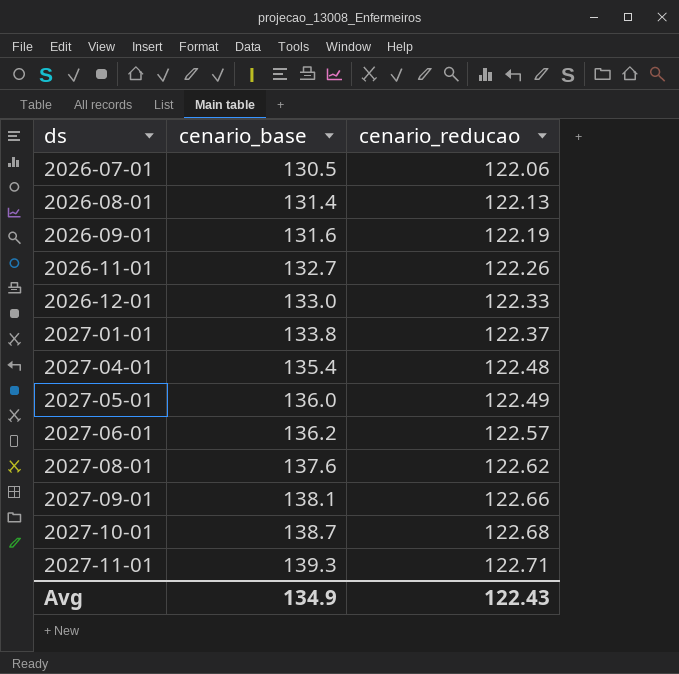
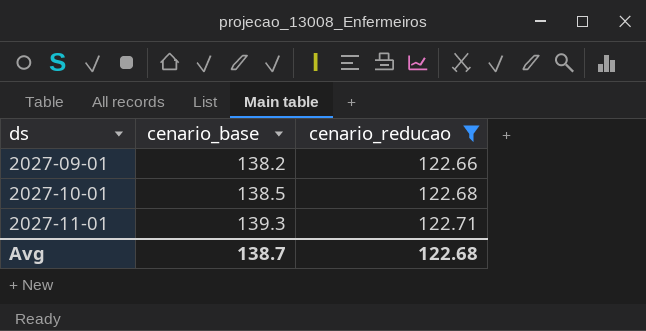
filter: none -> cenario_reducao >= 122.66
2027-09-01 | cenario_base: 138.1 -> 138.2
2027-10-01 | cenario_base: 138.7 -> 138.5
Avg | cenario_base: 134.9 -> 138.7
Avg | cenario_reducao: 122.43 -> 122.68

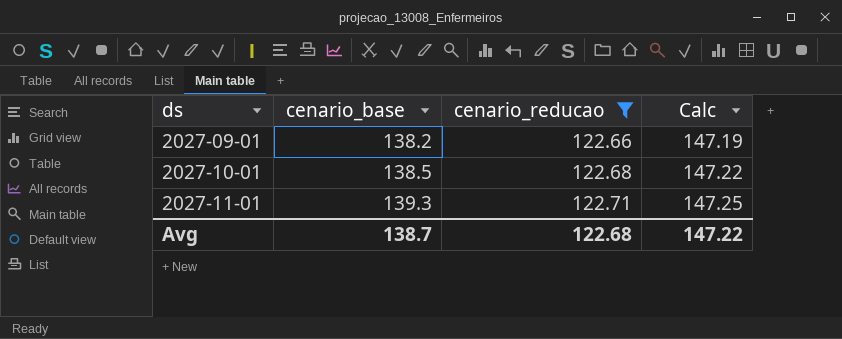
column Calc | formula: none -> [cenario_reducao] * 1.2

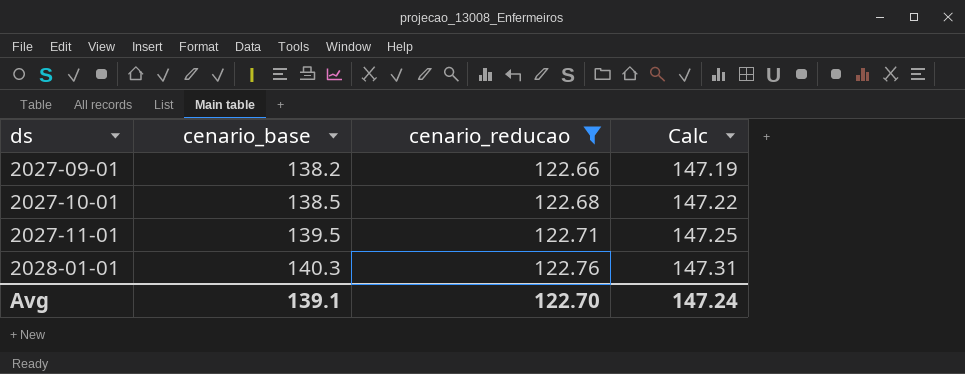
2027-11-01 | cenario_base: 139.3 -> 139.5
row 2028-01-01: none -> 140.3 | 122.76 | 147.31
Avg | cenario_base: 138.7 -> 139.1
Avg | cenario_reducao: 122.68 -> 122.70
Avg | Calc: 147.22 -> 147.24

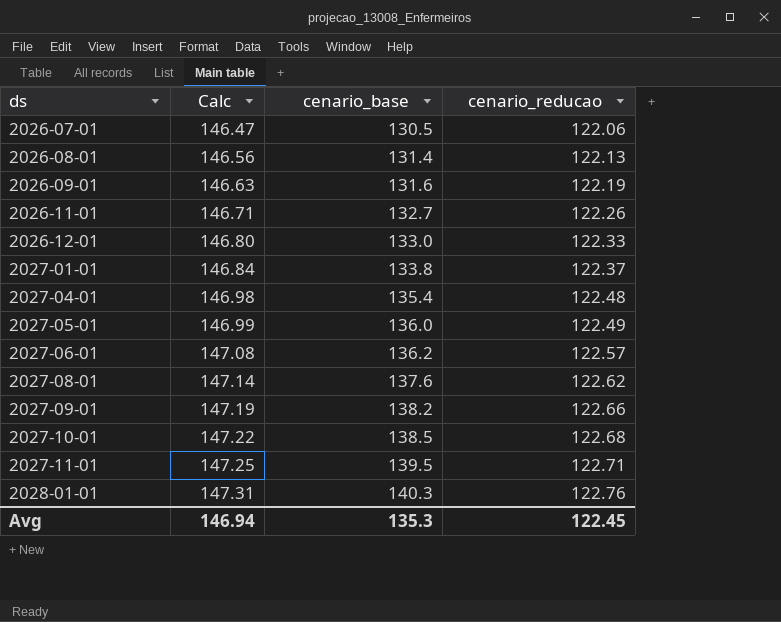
filter: cenario_reducao >= 122.66 -> none
column Calc | position: 4 -> 2
Avg | Calc: 147.24 -> 146.94
Avg | cenario_base: 139.1 -> 135.3
Avg | cenario_reducao: 122.70 -> 122.45

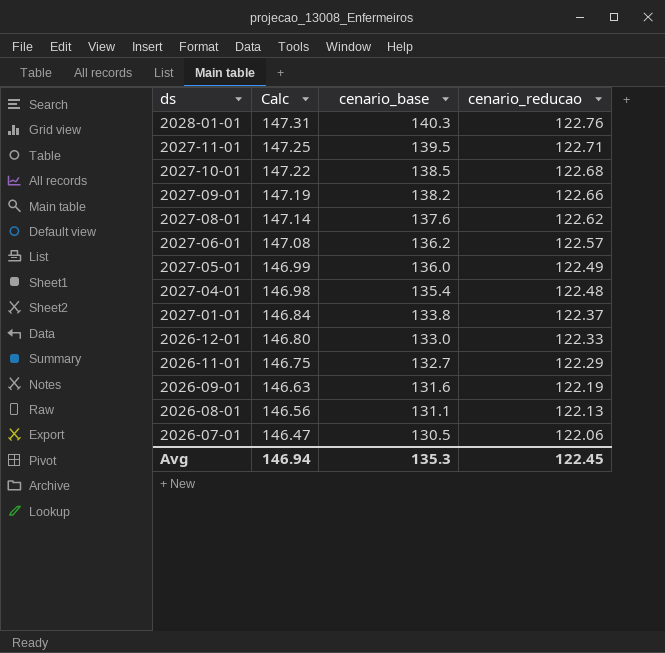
row order: ds ascending -> ds descending
2026-11-01 | Calc: 146.71 -> 146.75
2026-11-01 | cenario_reducao: 122.26 -> 122.29
2026-08-01 | cenario_base: 131.4 -> 131.1

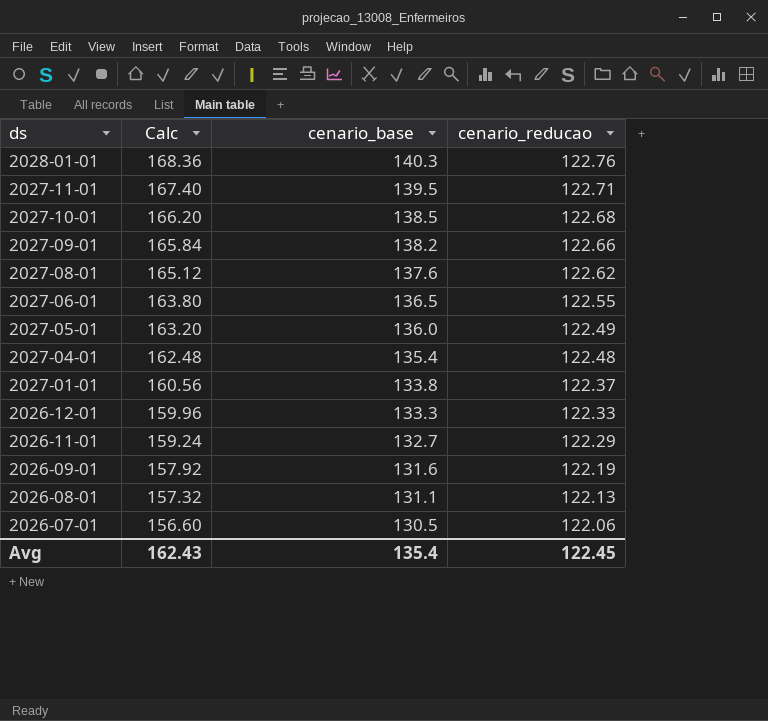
column Calc | formula: [cenario_reducao] * 1.2 -> [cenario_base] * 1.2
2027-06-01 | cenario_base: 136.2 -> 136.5
2027-06-01 | cenario_reducao: 122.57 -> 122.55
2026-12-01 | cenario_base: 133.0 -> 133.3
Avg | Calc: 146.94 -> 162.43
Avg | cenario_base: 135.3 -> 135.4

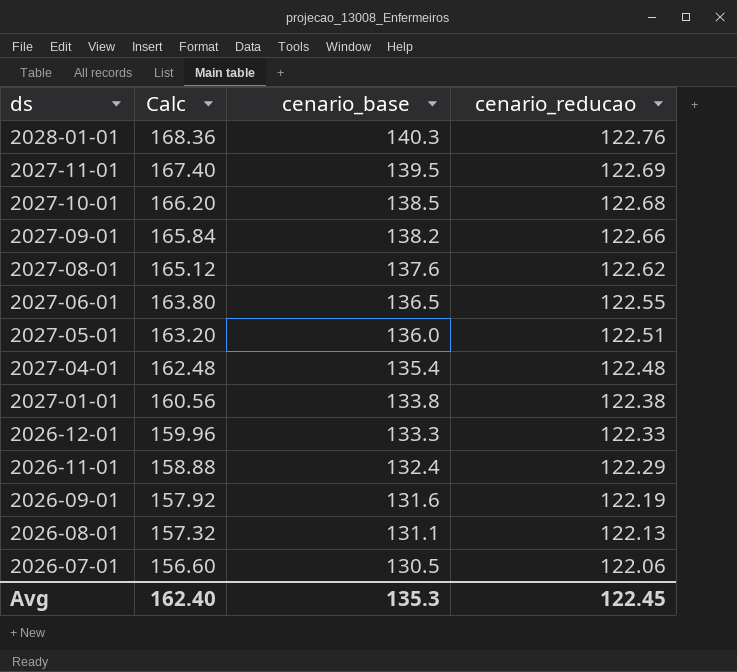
2027-11-01 | cenario_reducao: 122.71 -> 122.69
2027-05-01 | cenario_reducao: 122.49 -> 122.51
2027-01-01 | cenario_reducao: 122.37 -> 122.38
2026-11-01 | Calc: 159.24 -> 158.88
2026-11-01 | cenario_base: 132.7 -> 132.4
Avg | Calc: 162.43 -> 162.40
Avg | cenario_base: 135.4 -> 135.3

